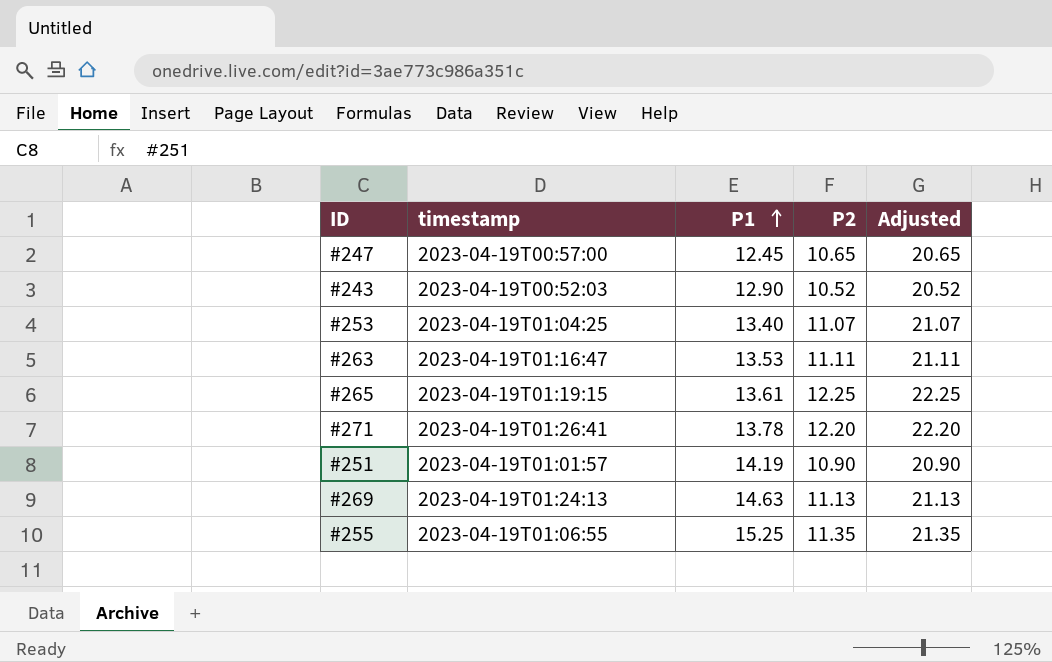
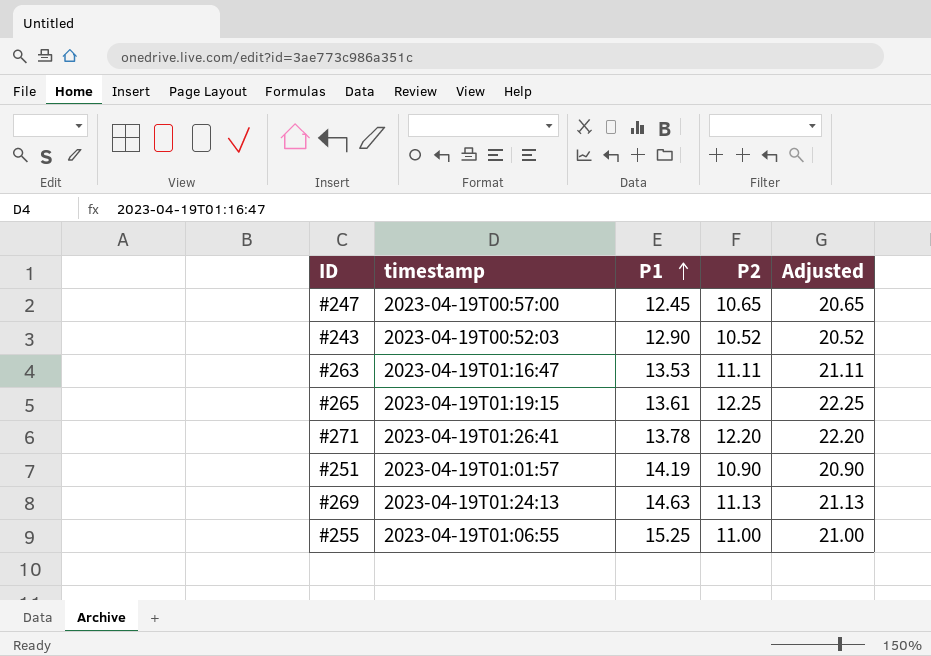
row #253: 2023-04-19T01:04:25 | 13.40 | 11.07 | 21.07 -> none
#255 | P2: 11.35 -> 11.00
#255 | Adjusted: 21.35 -> 21.00

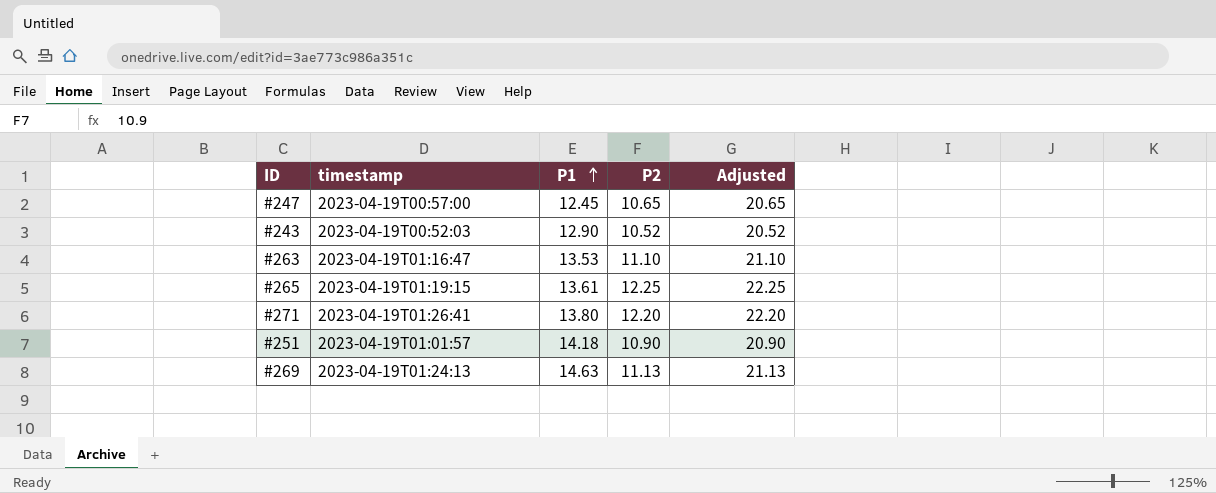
row #255: 2023-04-19T01:06:55 | 15.25 | 11.00 | 21.00 -> none
#263 | P2: 11.11 -> 11.10
#263 | Adjusted: 21.11 -> 21.10
#271 | P1: 13.78 -> 13.80
#251 | P1: 14.19 -> 14.18

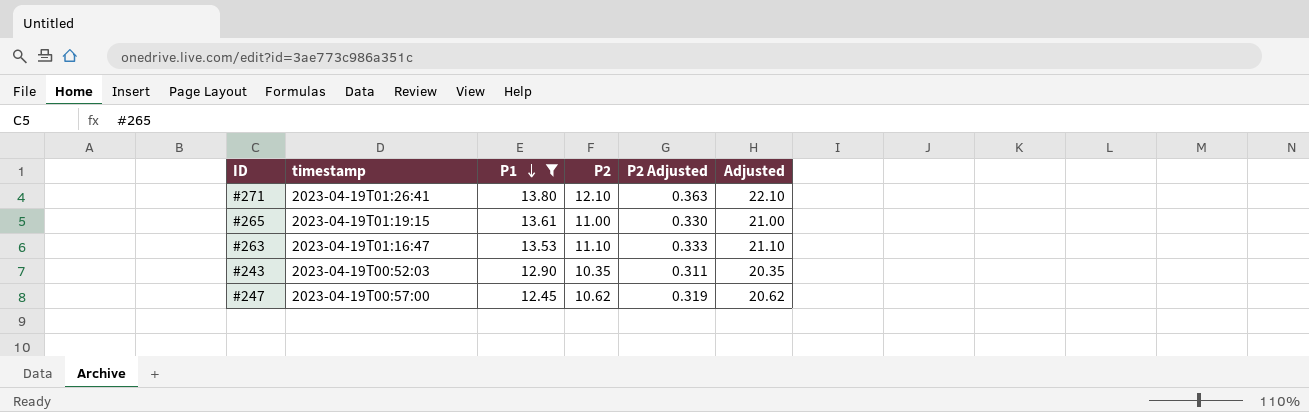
filter: none -> P1 <= 13.80
row order: P1 ascending -> P1 descending
column P2 Adjusted | formula: none -> [P2] * 0.03
#271 | P2: 12.20 -> 12.10
#271 | Adjusted: 22.20 -> 22.10
#265 | P2: 12.25 -> 11.00
#265 | Adjusted: 22.25 -> 21.00
#243 | P2: 10.52 -> 10.35
#243 | Adjusted: 20.52 -> 20.35
#247 | P2: 10.65 -> 10.62
#247 | Adjusted: 20.65 -> 20.62

